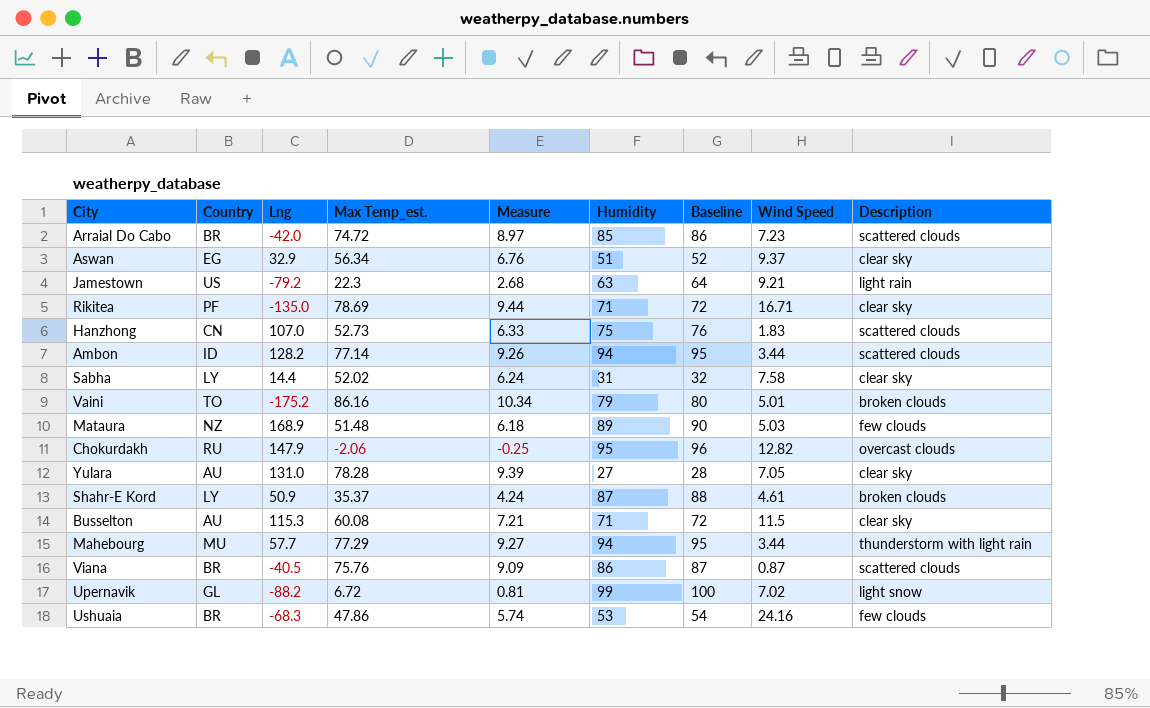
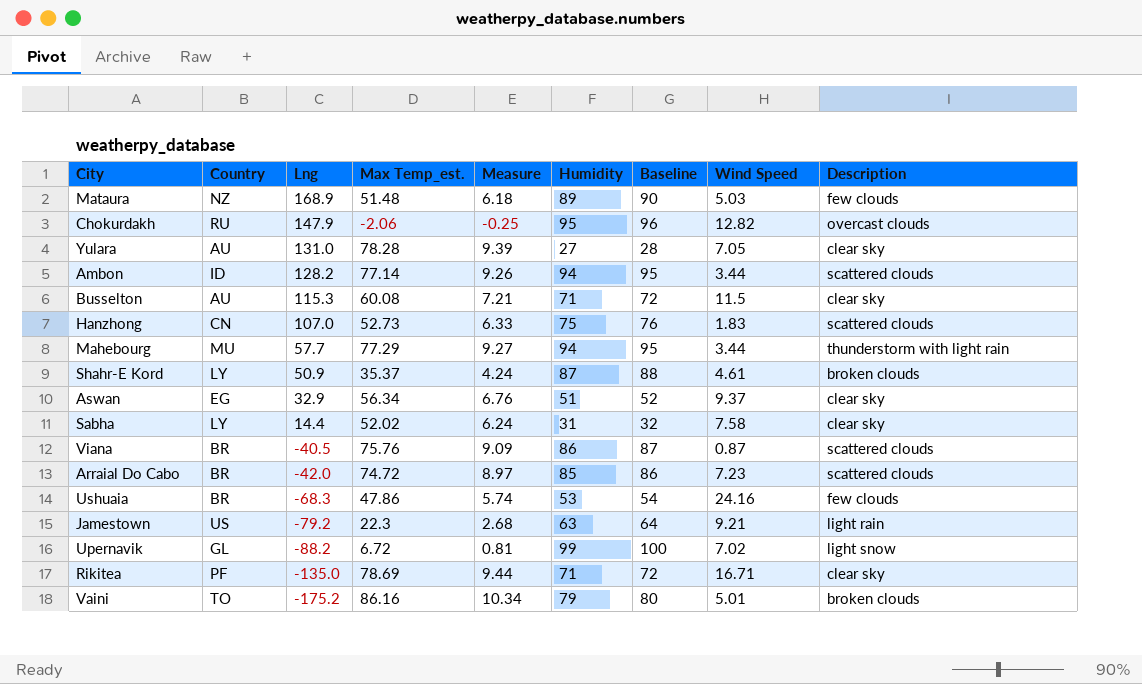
row order: none -> Lng descending

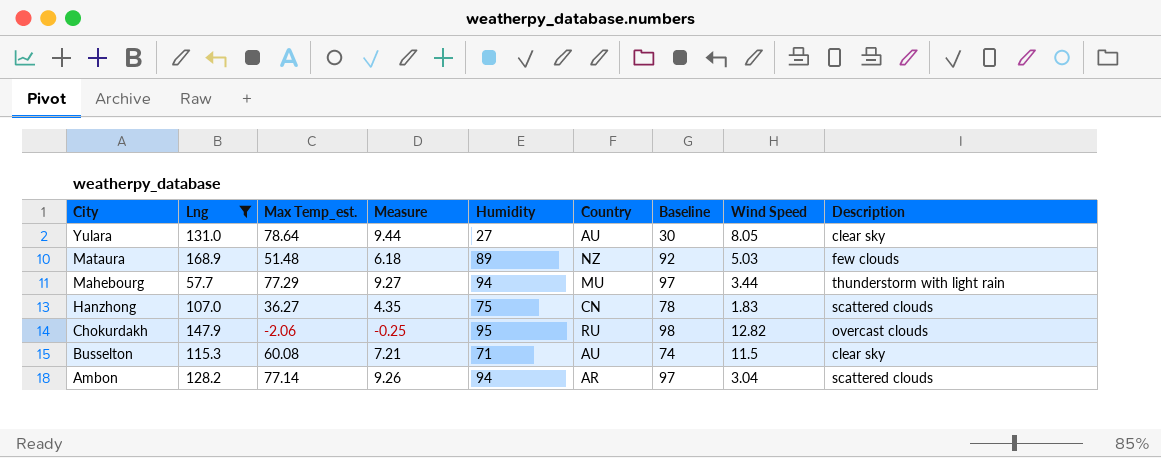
filter: none -> Lng >= 57.7
row order: Lng descending -> City descending
column Country | position: 2 -> 6
column Baseline | formula: [Humidity] + 1 -> [Humidity] + 3
Yulara | Max Temp_est.: 78.28 -> 78.64
Yulara | Measure: 9.39 -> 9.44
Yulara | Wind Speed: 7.05 -> 8.05
Hanzhong | Max Temp_est.: 52.73 -> 36.27
Hanzhong | Measure: 6.33 -> 4.35
Ambon | Country: ID -> AR
Ambon | Wind Speed: 3.44 -> 3.04

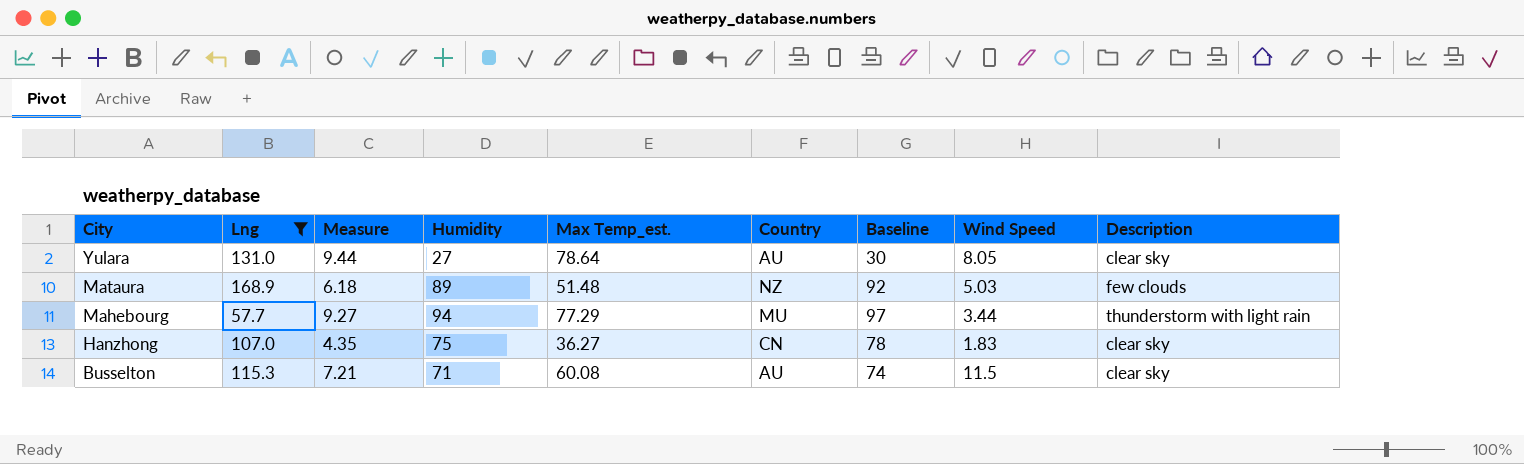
column Max Temp_est. | position: 3 -> 5
row Chokurdakh: 147.9 | -2.06 | -0.25 | 95 | RU | 98 | 12.82 | overcast clouds -> none
row Ambon: 128.2 | 77.14 | 9.26 | 94 | AR | 97 | 3.04 | scattered clouds -> none
Hanzhong | Description: scattered clouds -> clear sky

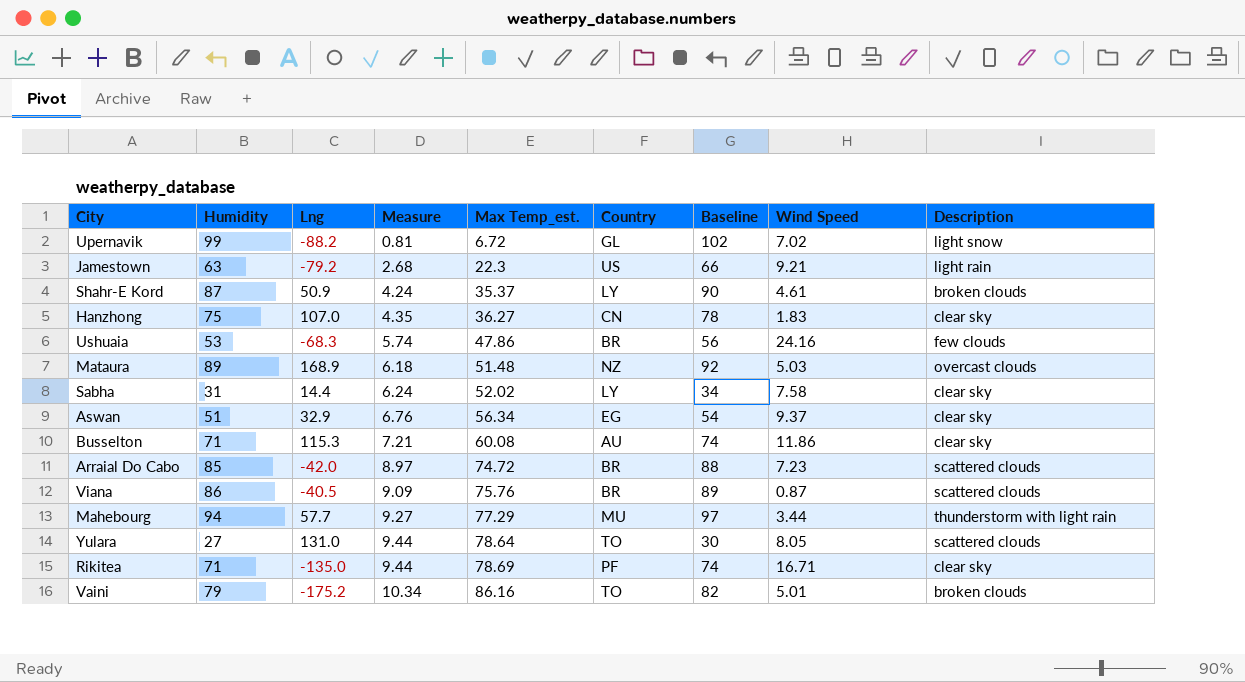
filter: Lng >= 57.7 -> none
row order: City descending -> Measure ascending
column Humidity | position: 4 -> 2
Mataura | Description: few clouds -> overcast clouds
Busselton | Wind Speed: 11.5 -> 11.86
Yulara | Country: AU -> TO
Yulara | Description: clear sky -> scattered clouds

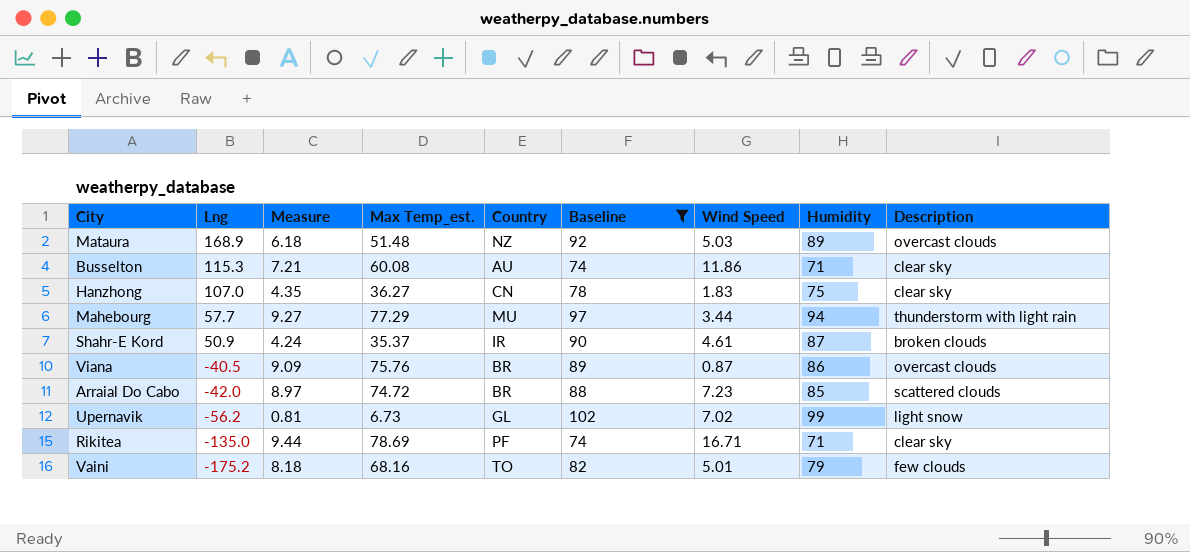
filter: none -> Baseline >= 74
row order: Measure ascending -> Lng descending
column Humidity | position: 2 -> 8
Shahr-E Kord | Country: LY -> IR
Viana | Description: scattered clouds -> overcast clouds
Upernavik | Lng: -88.2 -> -56.2
Upernavik | Max Temp_est.: 6.72 -> 6.73
Vaini | Measure: 10.34 -> 8.18
Vaini | Max Temp_est.: 86.16 -> 68.16
Vaini | Description: broken clouds -> few clouds

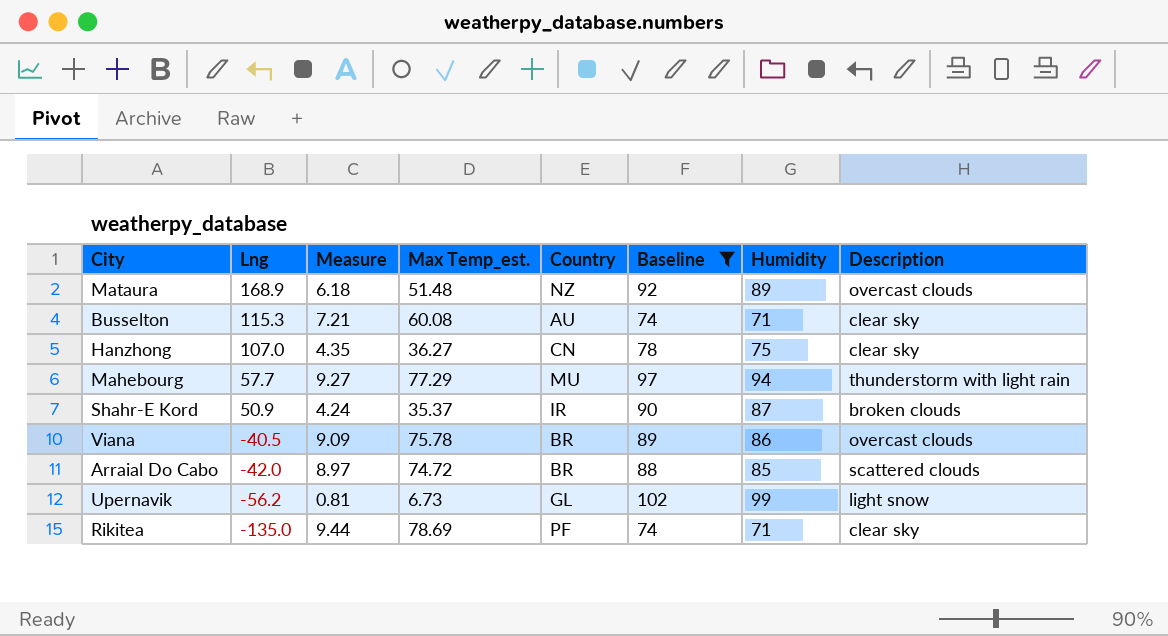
column Wind Speed | position: 7 -> none
row Vaini: -175.2 | 8.18 | 68.16 | TO | 82 | 5.01 | 79 | few clouds -> none
Viana | Max Temp_est.: 75.76 -> 75.78

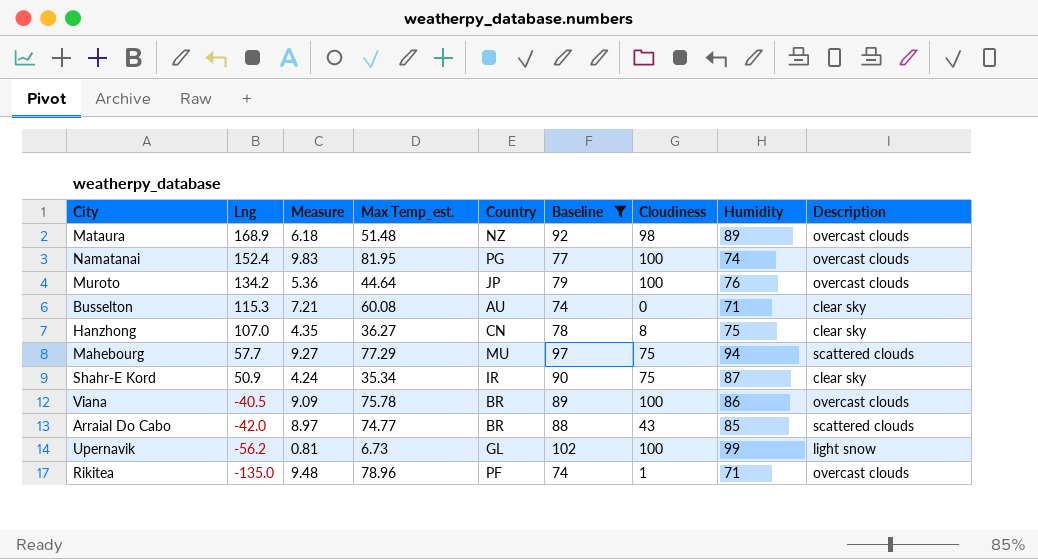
column Cloudiness | position: none -> 7
row Namatanai: none -> 152.4 | 9.83 | 81.95 | PG | 77 | 100 | 74 | overcast clouds
row Muroto: none -> 134.2 | 5.36 | 44.64 | JP | 79 | 100 | 76 | overcast clouds
Mahebourg | Description: thunderstorm with light rain -> scattered clouds
Shahr-E Kord | Max Temp_est.: 35.37 -> 35.34
Shahr-E Kord | Description: broken clouds -> clear sky
Arraial Do Cabo | Max Temp_est.: 74.72 -> 74.77
Rikitea | Measure: 9.44 -> 9.48
Rikitea | Max Temp_est.: 78.69 -> 78.96
Rikitea | Description: clear sky -> overcast clouds

